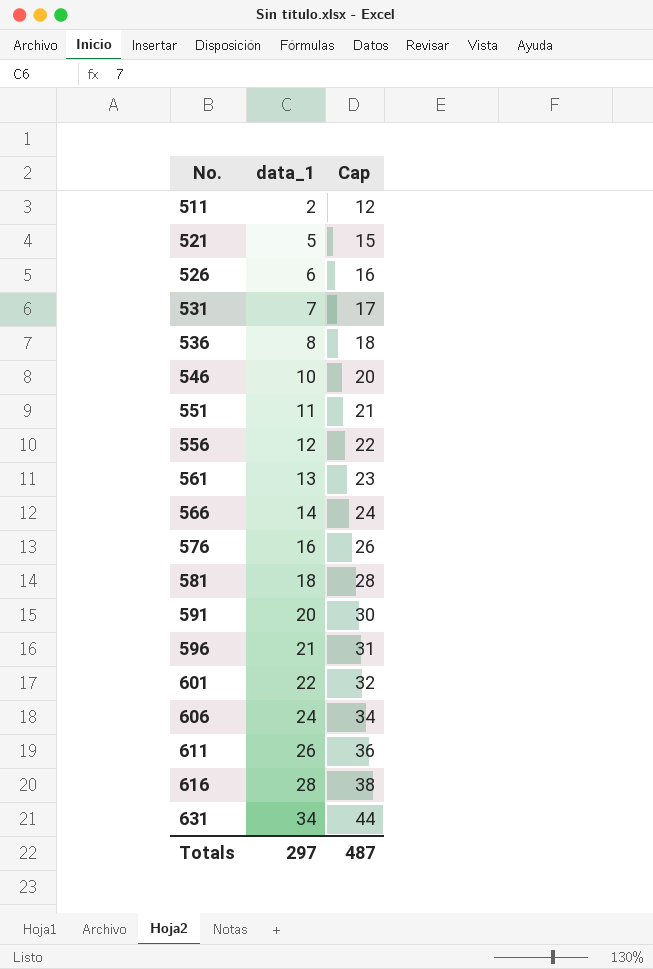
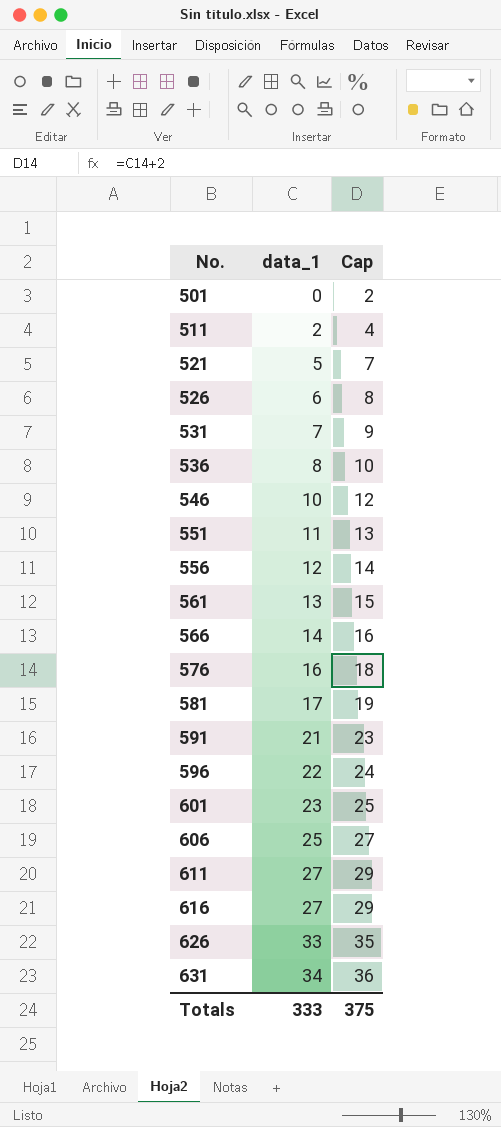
column Cap | formula: [data_1] + 10 -> [data_1] + 2
row 501: none -> 0 | 2
581 | data_1: 18 -> 17
591 | data_1: 20 -> 21
596 | data_1: 21 -> 22
601 | data_1: 22 -> 23
606 | data_1: 24 -> 25
611 | data_1: 26 -> 27
616 | data_1: 28 -> 27
row 626: none -> 33 | 35
Totals | data_1: 297 -> 333
Totals | Cap: 487 -> 375

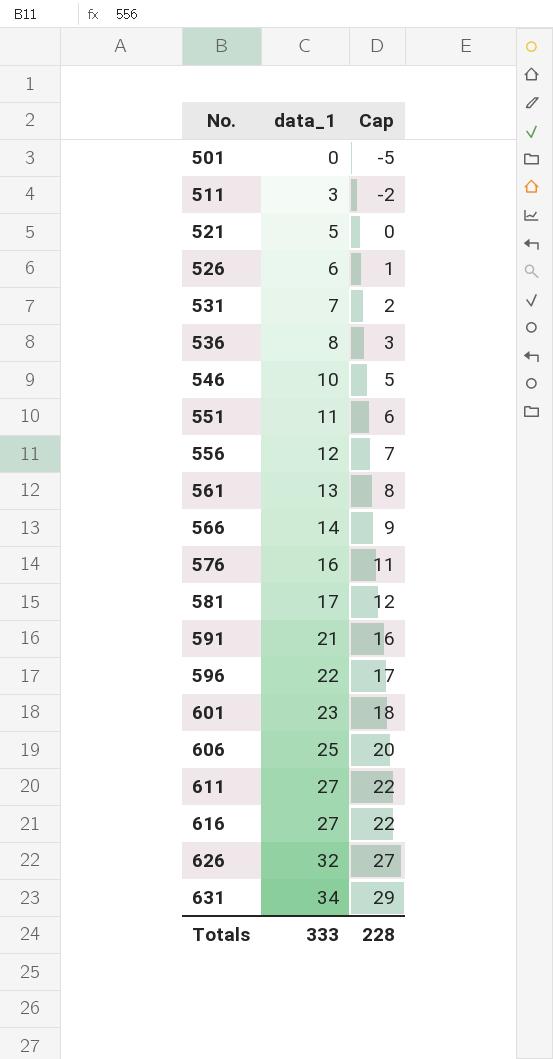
column Cap | formula: [data_1] + 2 -> [data_1] - 5
511 | data_1: 2 -> 3
626 | data_1: 33 -> 32
Totals | Cap: 375 -> 228

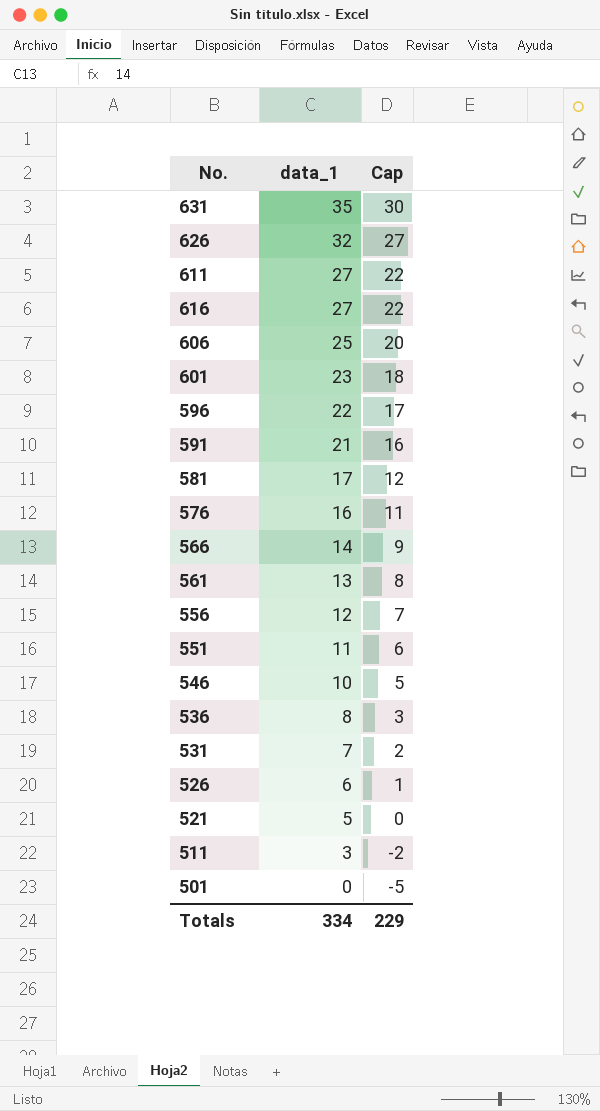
row order: No. ascending -> data_1 descending
631 | data_1: 34 -> 35
631 | Cap: 29 -> 30
Totals | data_1: 333 -> 334
Totals | Cap: 228 -> 229

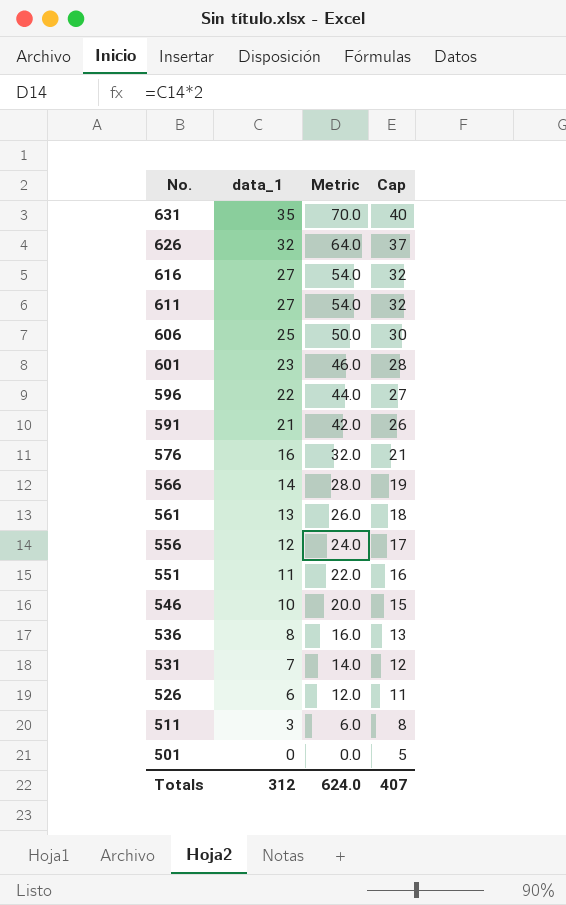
row order: data_1 descending -> No. descending
column Metric | formula: none -> [data_1] * 2
column Cap | formula: [data_1] - 5 -> [data_1] + 5
row 581: 17 | 12 -> none
row 521: 5 | 0 -> none
Totals | data_1: 334 -> 312
Totals | Cap: 229 -> 407

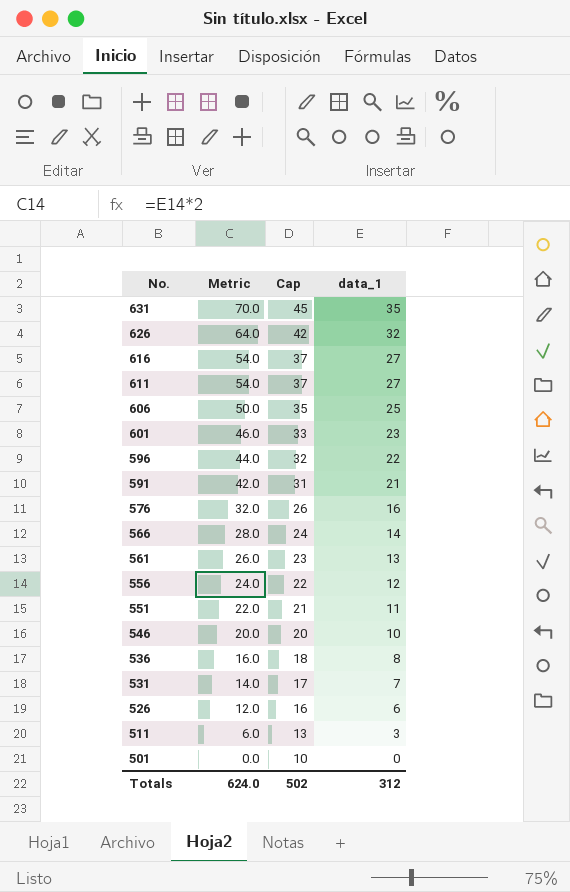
column Cap | formula: [data_1] + 5 -> [data_1] + 10
column data_1 | position: 2 -> 4
Totals | Cap: 407 -> 502

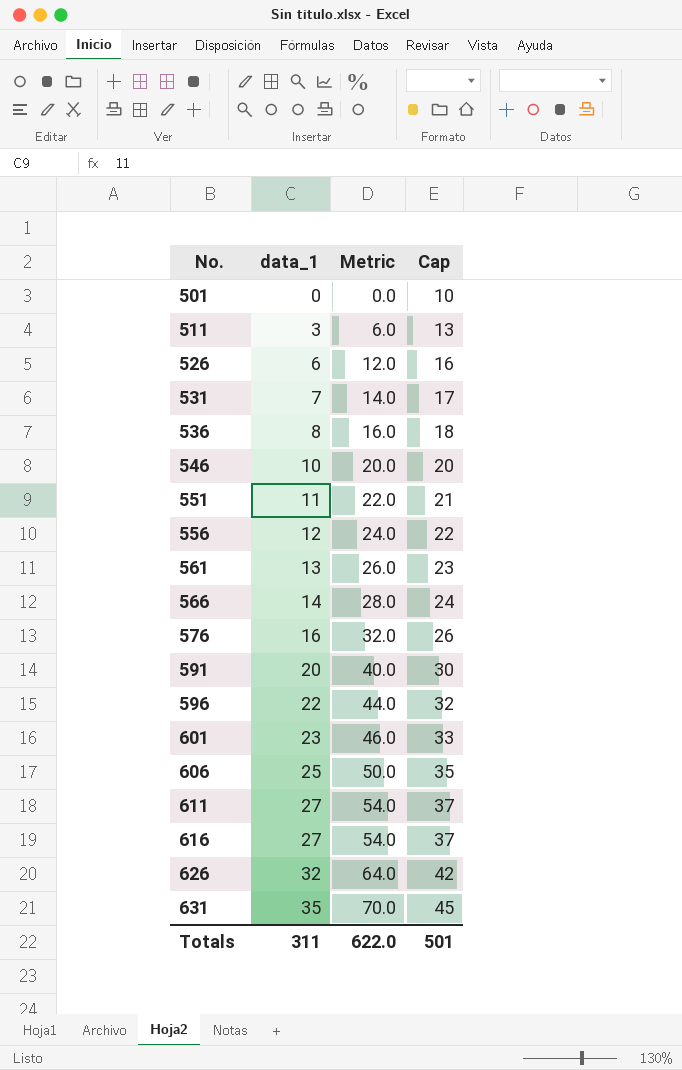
row order: No. descending -> No. ascending
column data_1 | position: 4 -> 2
591 | data_1: 21 -> 20
591 | Metric: 42.0 -> 40.0
591 | Cap: 31 -> 30
Totals | data_1: 312 -> 311
Totals | Metric: 624.0 -> 622.0
Totals | Cap: 502 -> 501

